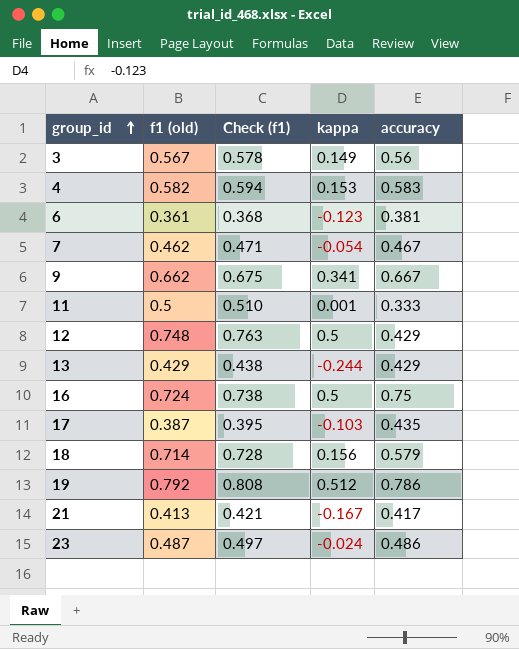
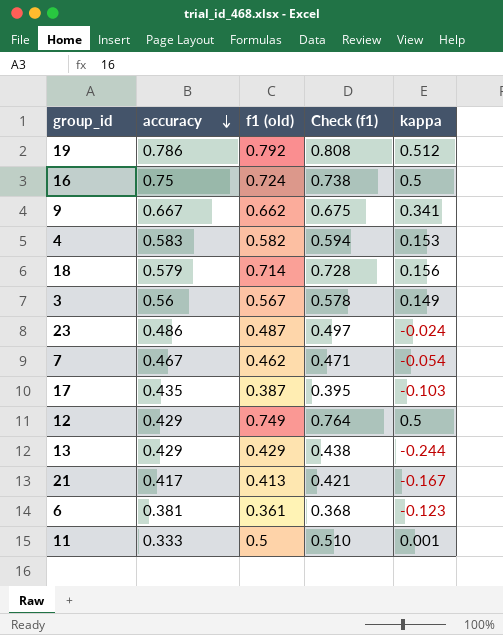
row order: group_id ascending -> accuracy descending
column accuracy | position: 5 -> 2
12 | f1 (old): 0.748 -> 0.749
12 | Check (f1): 0.763 -> 0.764

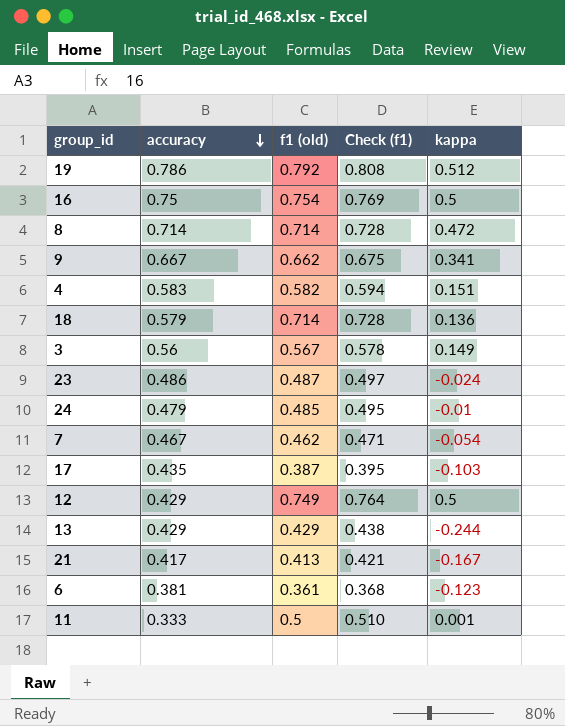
16 | f1 (old): 0.724 -> 0.754
16 | Check (f1): 0.738 -> 0.769
row 8: none -> 0.714 | 0.714 | 0.728 | 0.472
4 | kappa: 0.153 -> 0.151
18 | kappa: 0.156 -> 0.136
row 24: none -> 0.479 | 0.485 | 0.495 | -0.01

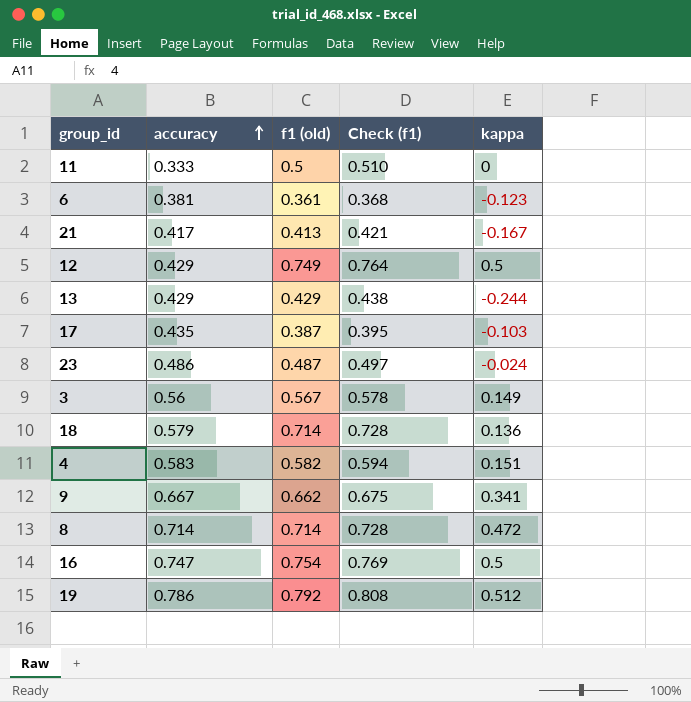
row order: accuracy descending -> accuracy ascending
row 24: 0.479 | 0.485 | 0.495 | -0.01 -> none
row 7: 0.467 | 0.462 | 0.471 | -0.054 -> none
11 | kappa: 0.001 -> 0
16 | accuracy: 0.75 -> 0.747

